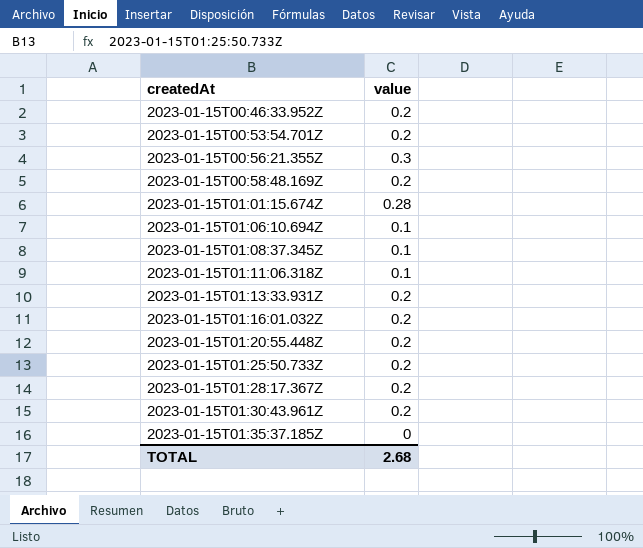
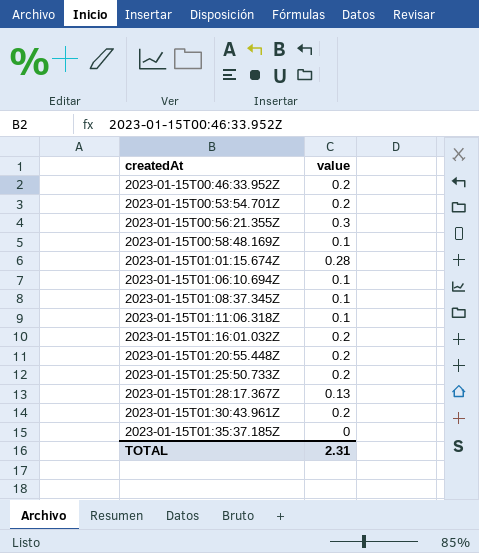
row 2023-01-15T01:13:33.931Z: 0.2 -> none
2023-01-15T00:58:48.169Z | value: 0.2 -> 0.1
2023-01-15T01:28:17.367Z | value: 0.2 -> 0.13
TOTAL | value: 2.68 -> 2.31

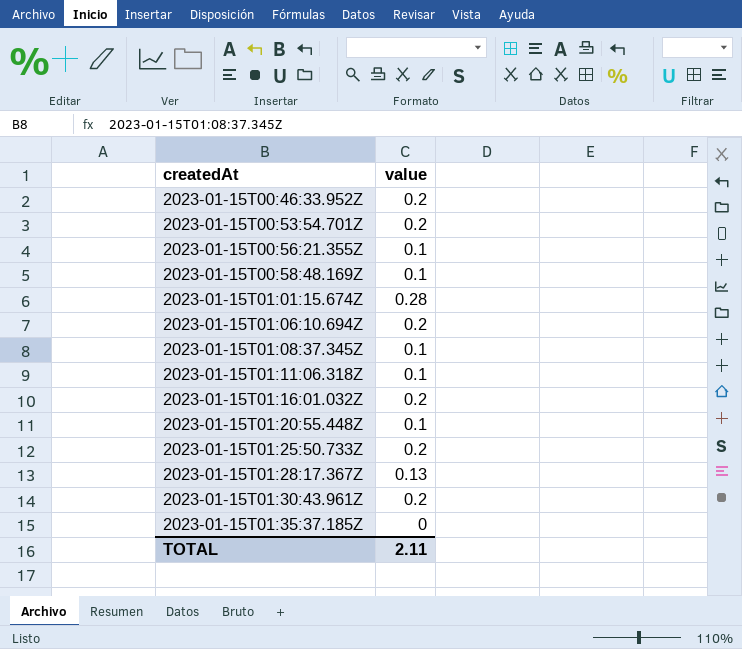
2023-01-15T00:56:21.355Z | value: 0.3 -> 0.1
2023-01-15T01:06:10.694Z | value: 0.1 -> 0.2
2023-01-15T01:20:55.448Z | value: 0.2 -> 0.1
TOTAL | value: 2.31 -> 2.11

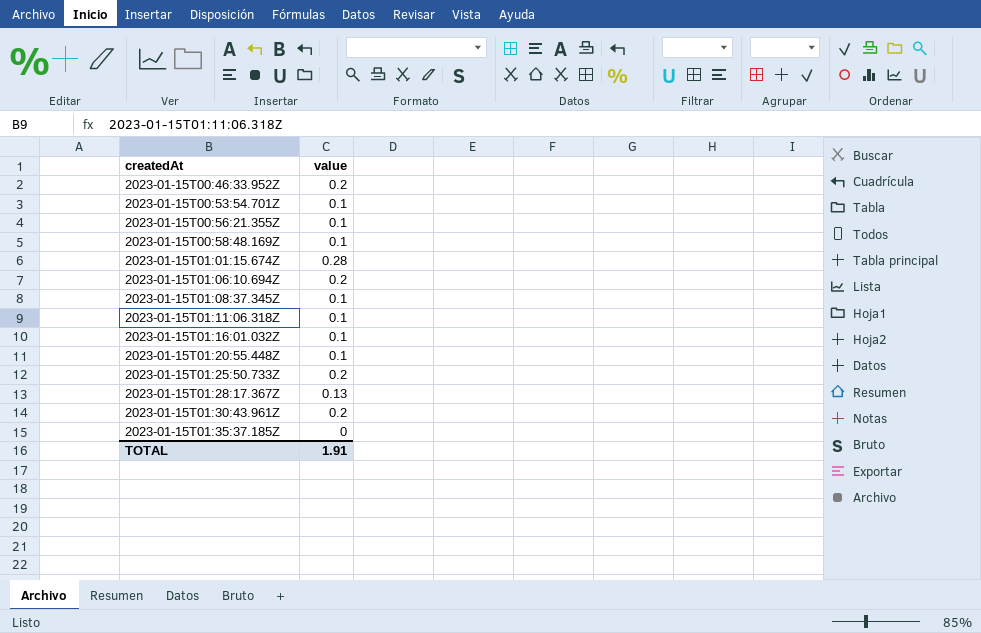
2023-01-15T00:53:54.701Z | value: 0.2 -> 0.1
2023-01-15T01:16:01.032Z | value: 0.2 -> 0.1
TOTAL | value: 2.11 -> 1.91

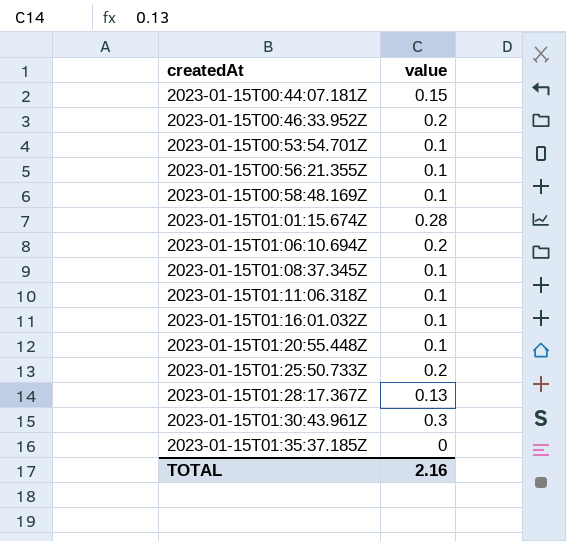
row 2023-01-15T00:44:07.181Z: none -> 0.15
2023-01-15T01:30:43.961Z | value: 0.2 -> 0.3
TOTAL | value: 1.91 -> 2.16

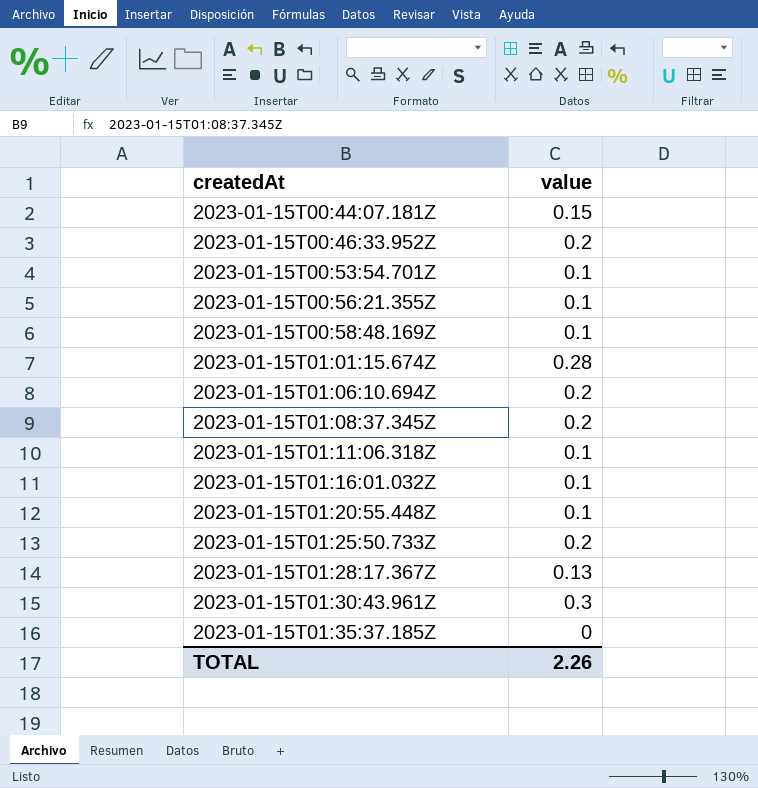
2023-01-15T01:08:37.345Z | value: 0.1 -> 0.2
TOTAL | value: 2.16 -> 2.26

